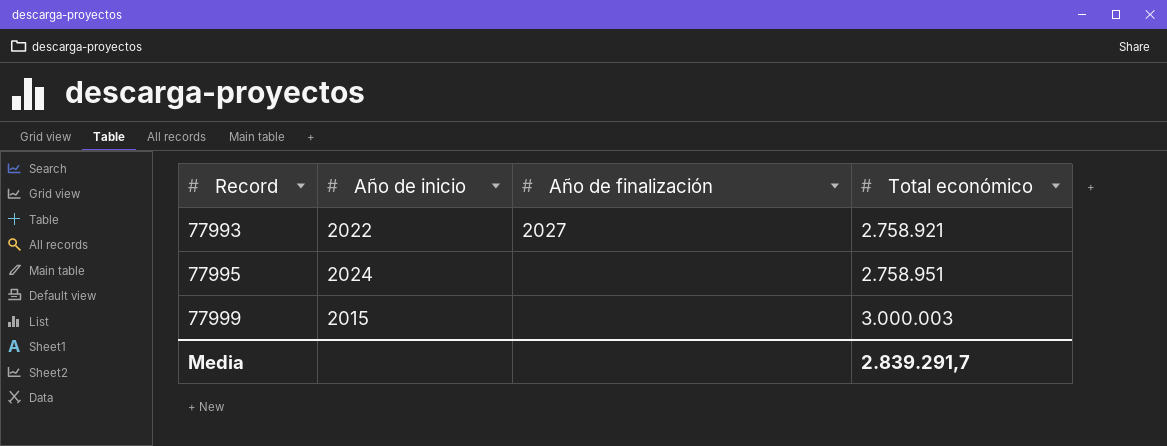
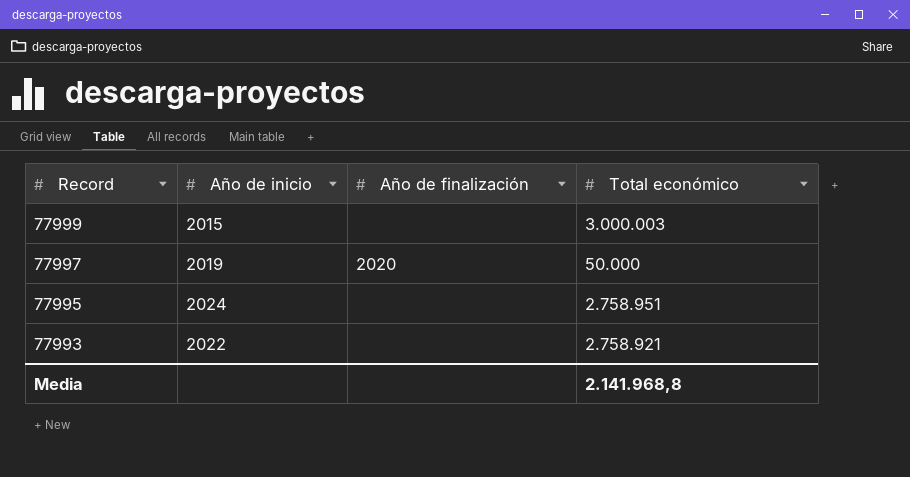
row order: Record ascending -> Record descending
row 77997: none -> 2019 | 2020 | 50.000
77993 | Año de finalización: 2027 -> none
Media | Total económico: 2.839.291,7 -> 2.141.968,8

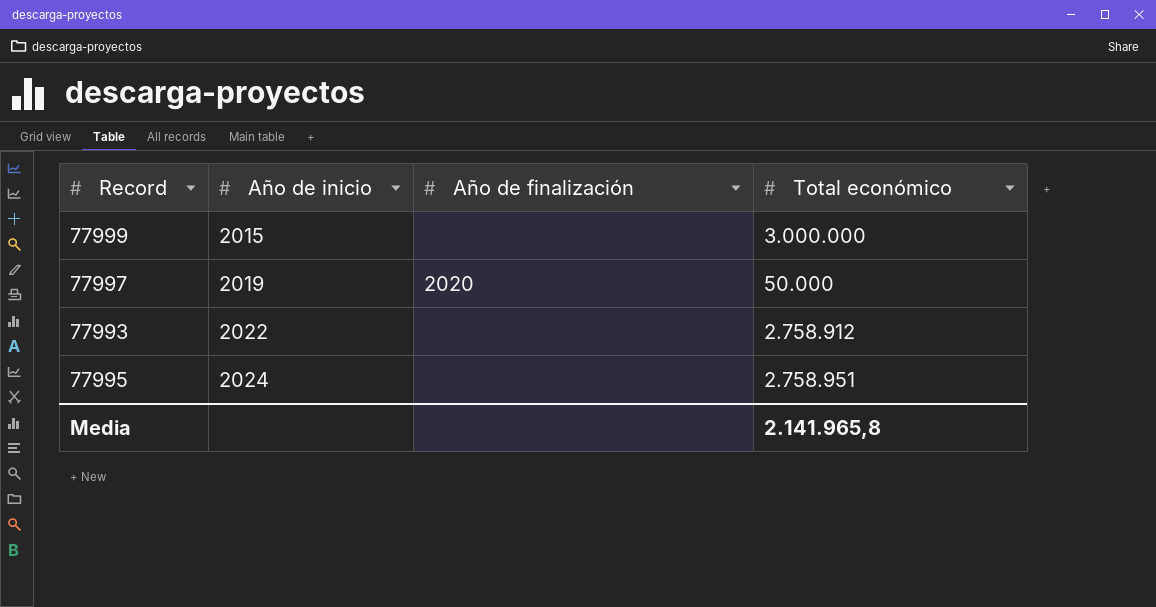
row order: Record descending -> Año de inicio ascending
77999 | Total económico: 3.000.003 -> 3.000.000
77993 | Total económico: 2.758.921 -> 2.758.912
Media | Total económico: 2.141.968,8 -> 2.141.965,8

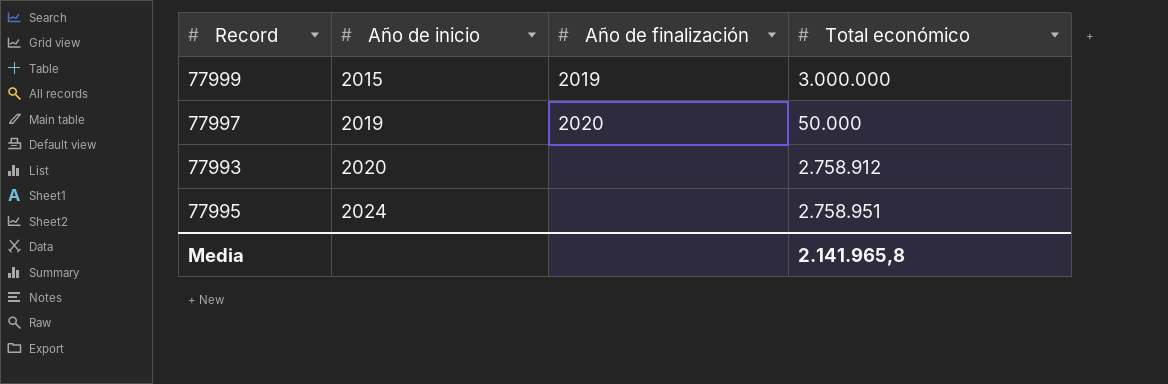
77999 | Año de finalización: none -> 2019
77993 | Año de inicio: 2022 -> 2020

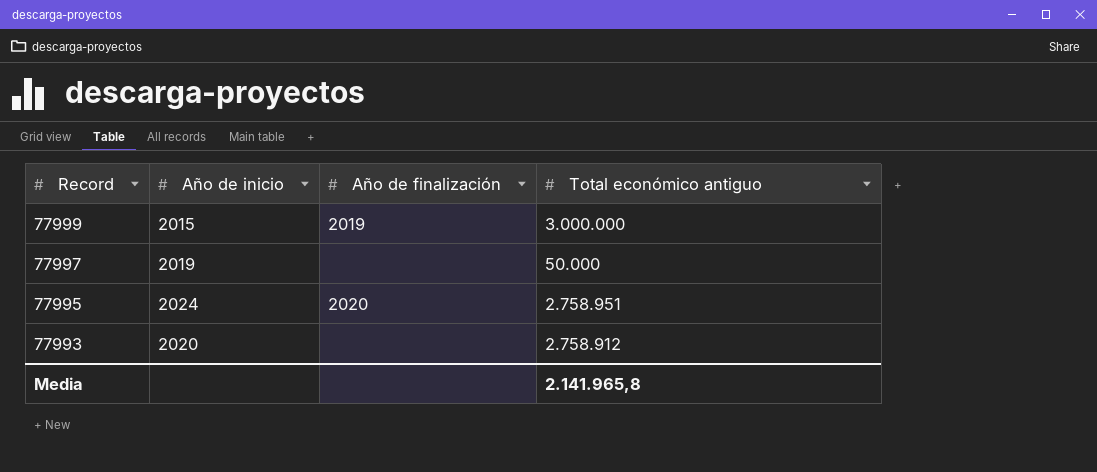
row order: Año de inicio ascending -> Record descending
column name: Total económico -> Total económico antiguo
77997 | Año de finalización: 2020 -> none
77995 | Año de finalización: none -> 2020

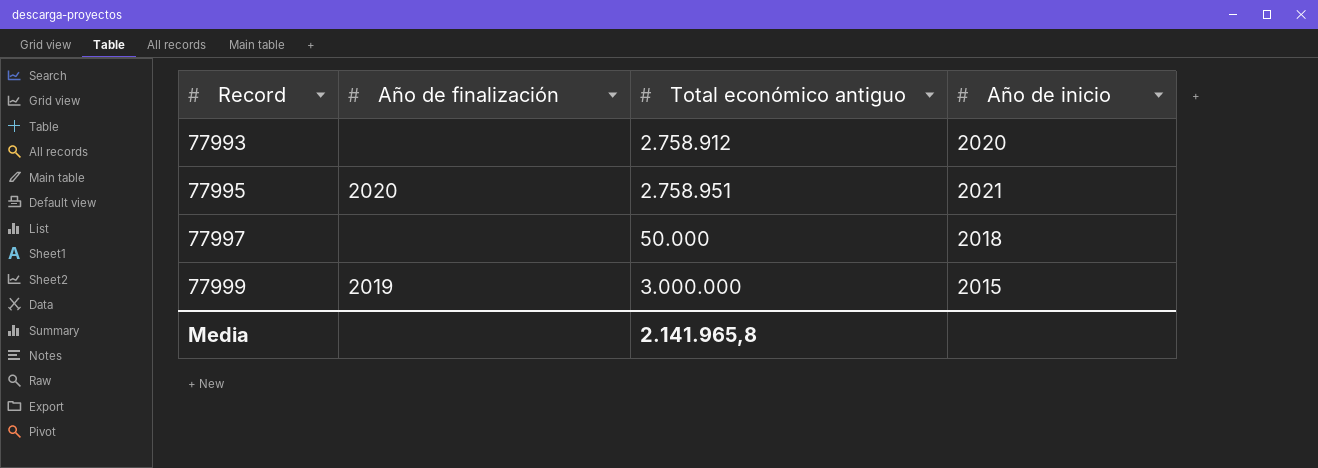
row order: Record descending -> Record ascending
column Año de inicio | position: 2 -> 4
77995 | Año de inicio: 2024 -> 2021
77997 | Año de inicio: 2019 -> 2018

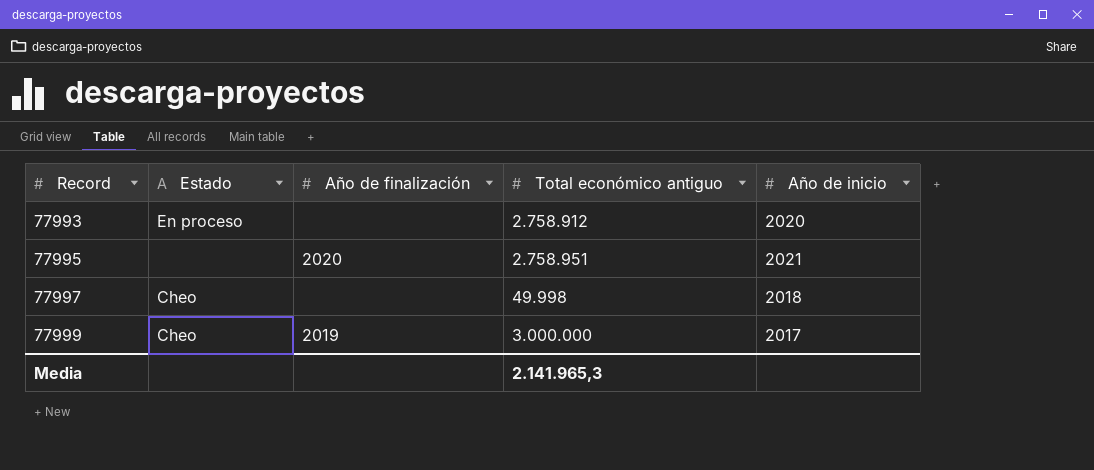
column Estado | position: none -> 2
77997 | Total económico antiguo: 50.000 -> 49.998
77999 | Año de inicio: 2015 -> 2017
Media | Total económico antiguo: 2.141.965,8 -> 2.141.965,3

